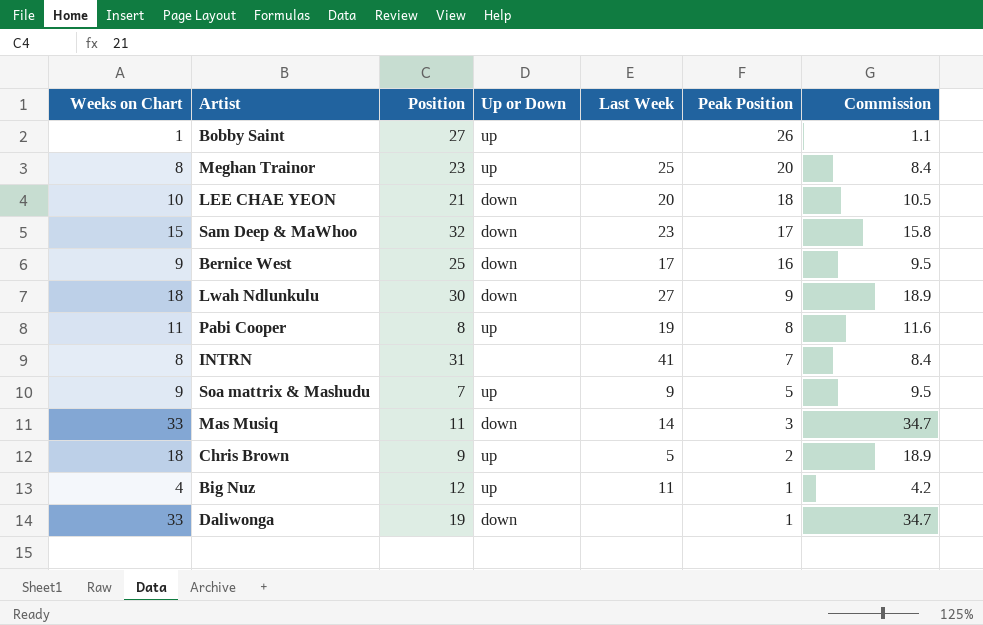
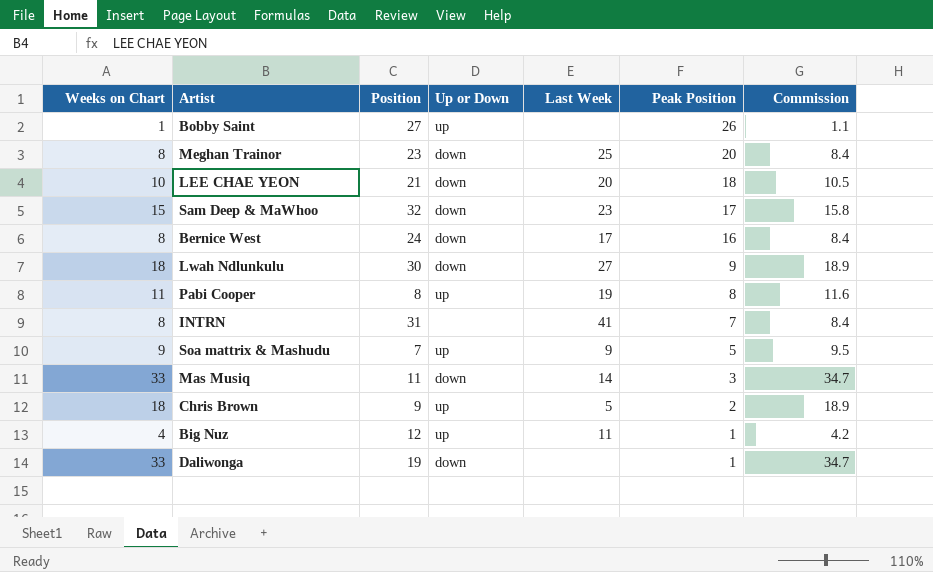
Meghan Trainor | Up or Down: up -> down
Bernice West | Weeks on Chart: 9 -> 8
Bernice West | Position: 25 -> 24
Bernice West | Commission: 9.5 -> 8.4

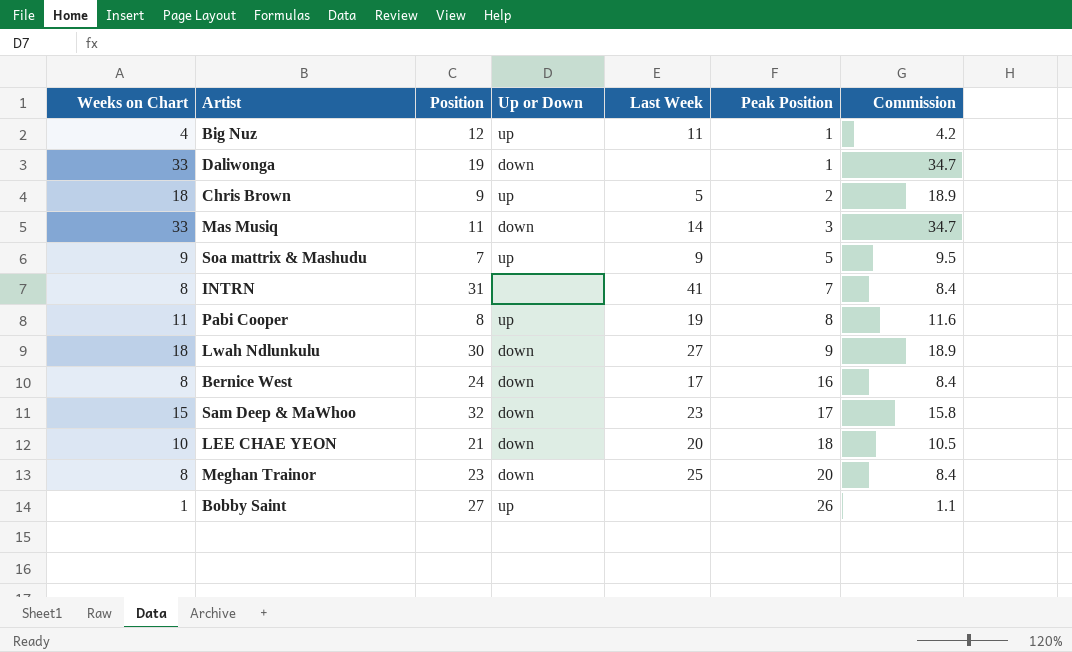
row order: Peak Position descending -> Peak Position ascending

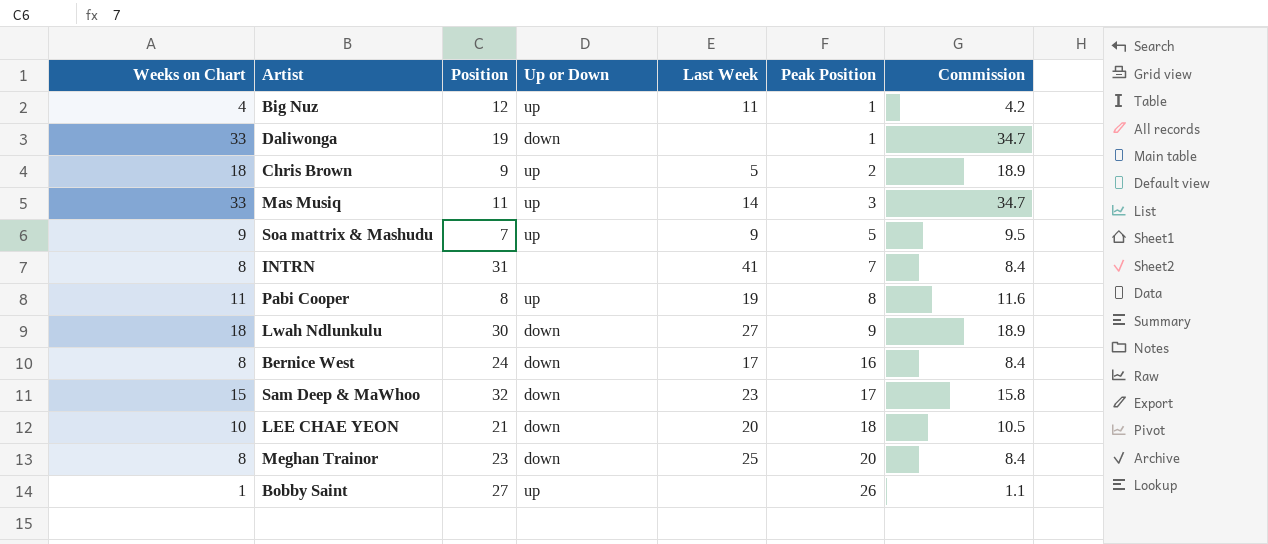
Mas Musiq | Up or Down: down -> up

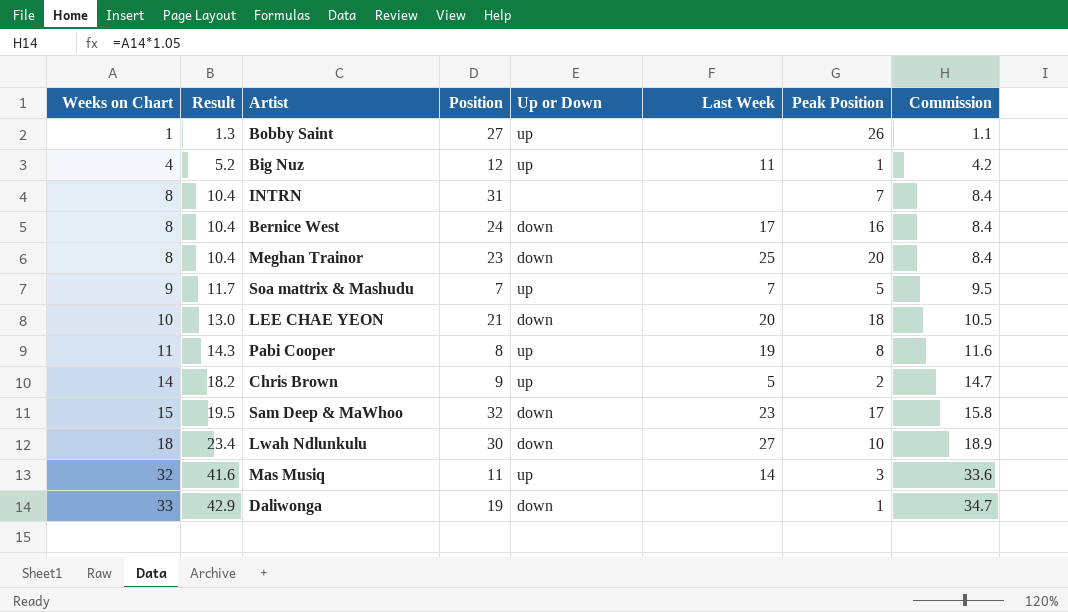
row order: Peak Position ascending -> Weeks on Chart ascending
column Result | formula: none -> [Weeks on Chart] * 1.3
INTRN | Last Week: 41 -> none
Soa mattrix & Mashudu | Last Week: 9 -> 7
Chris Brown | Weeks on Chart: 18 -> 14
Chris Brown | Commission: 18.9 -> 14.7
Lwah Ndlunkulu | Peak Position: 9 -> 10
Mas Musiq | Weeks on Chart: 33 -> 32
Mas Musiq | Commission: 34.7 -> 33.6

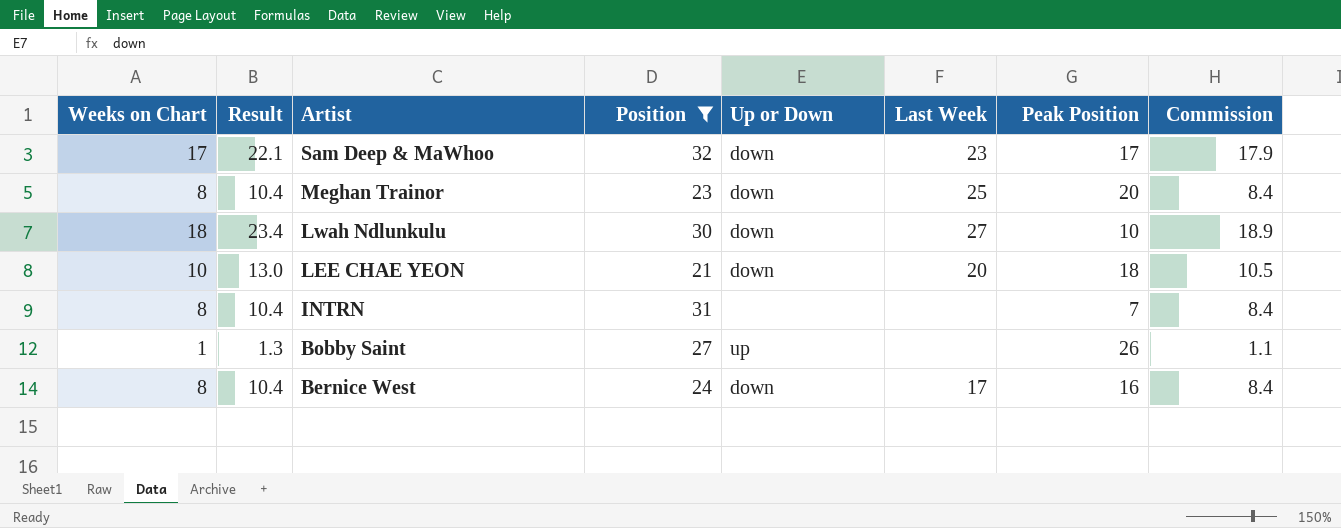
filter: none -> Position >= 21
row order: Weeks on Chart ascending -> Artist descending
Sam Deep & MaWhoo | Weeks on Chart: 15 -> 17
Sam Deep & MaWhoo | Result: 19.5 -> 22.1
Sam Deep & MaWhoo | Commission: 15.8 -> 17.9

